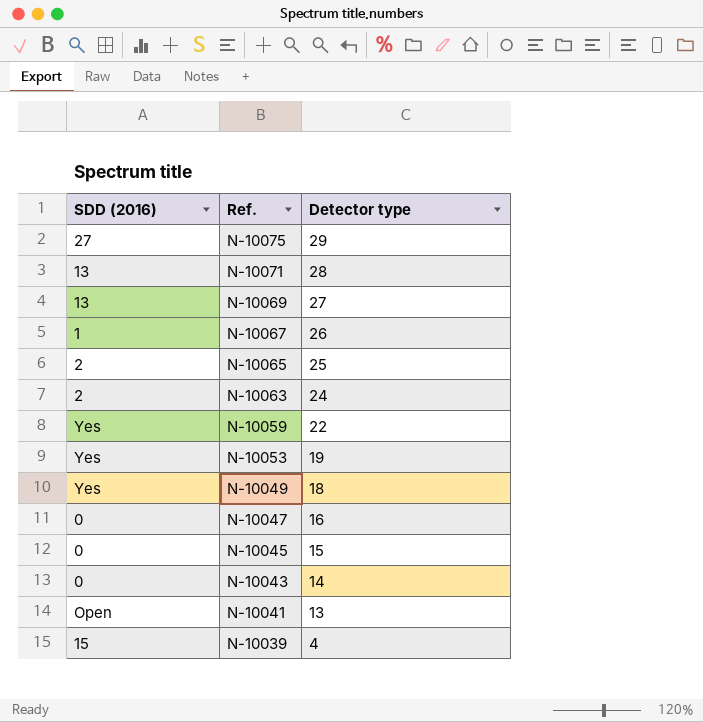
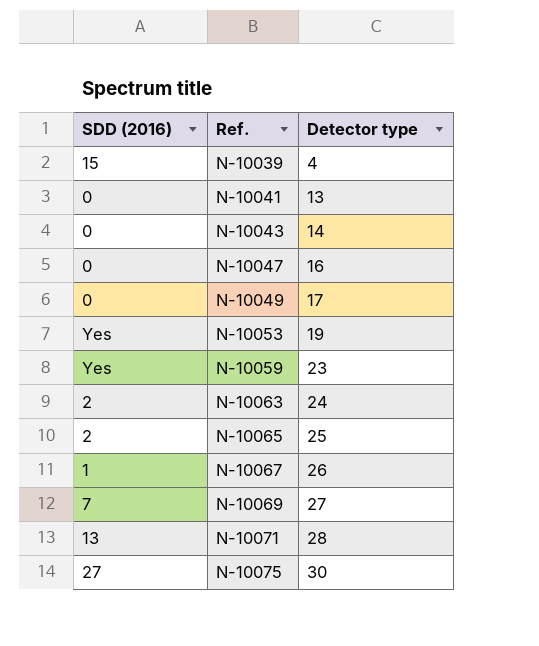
row order: Ref. descending -> Ref. ascending
row N-10045: 0 | 15 -> none
N-10041 | SDD (2016): Open -> 0
N-10049 | SDD (2016): Yes -> 0
N-10049 | Detector type: 18 -> 17
N-10059 | Detector type: 22 -> 23
N-10069 | SDD (2016): 13 -> 7
N-10075 | Detector type: 29 -> 30

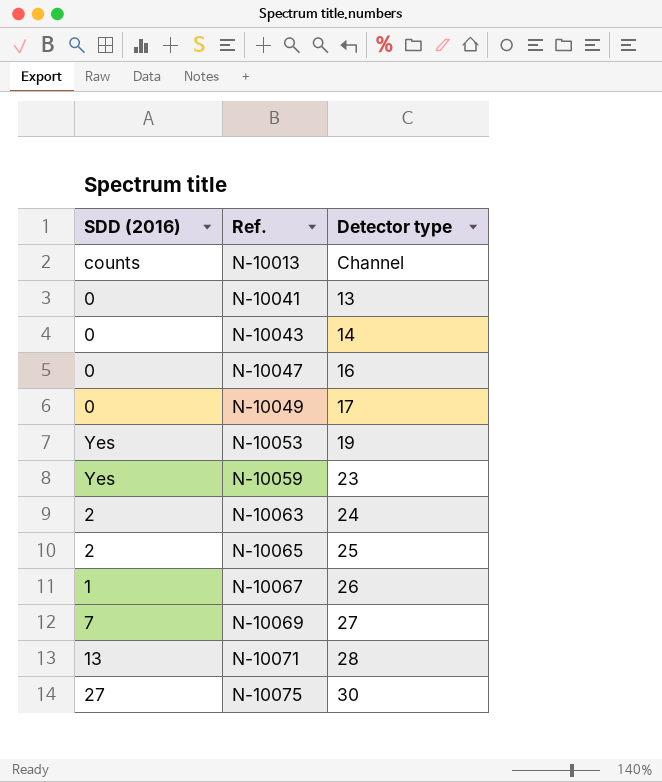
row N-10039: 15 | 4 -> none
row N-10013: none -> counts | Channel

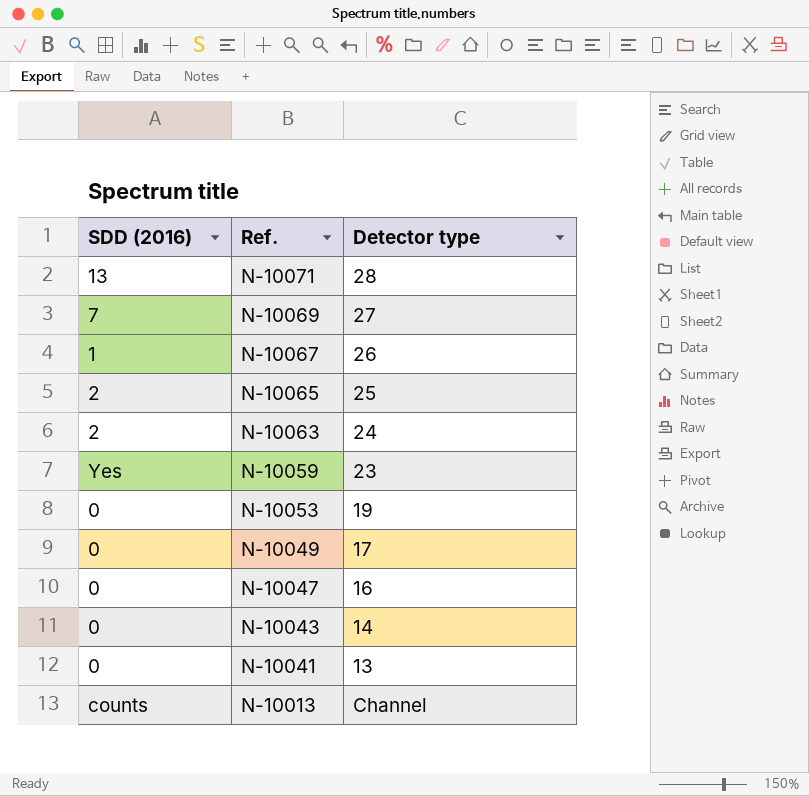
row order: Ref. ascending -> Ref. descending
row N-10075: 27 | 30 -> none
N-10053 | SDD (2016): Yes -> 0

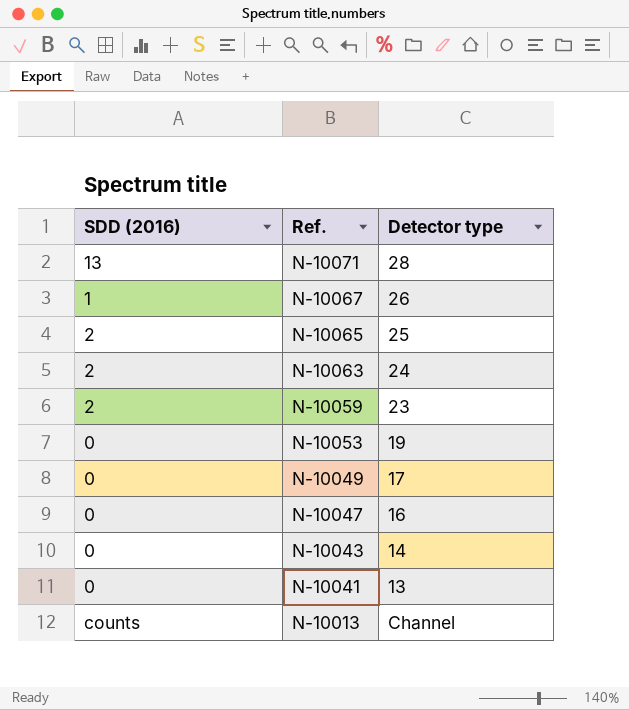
row N-10069: 7 | 27 -> none
N-10059 | SDD (2016): Yes -> 2

